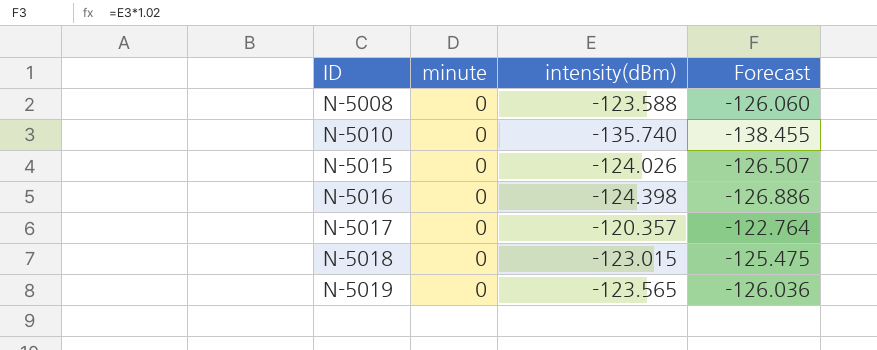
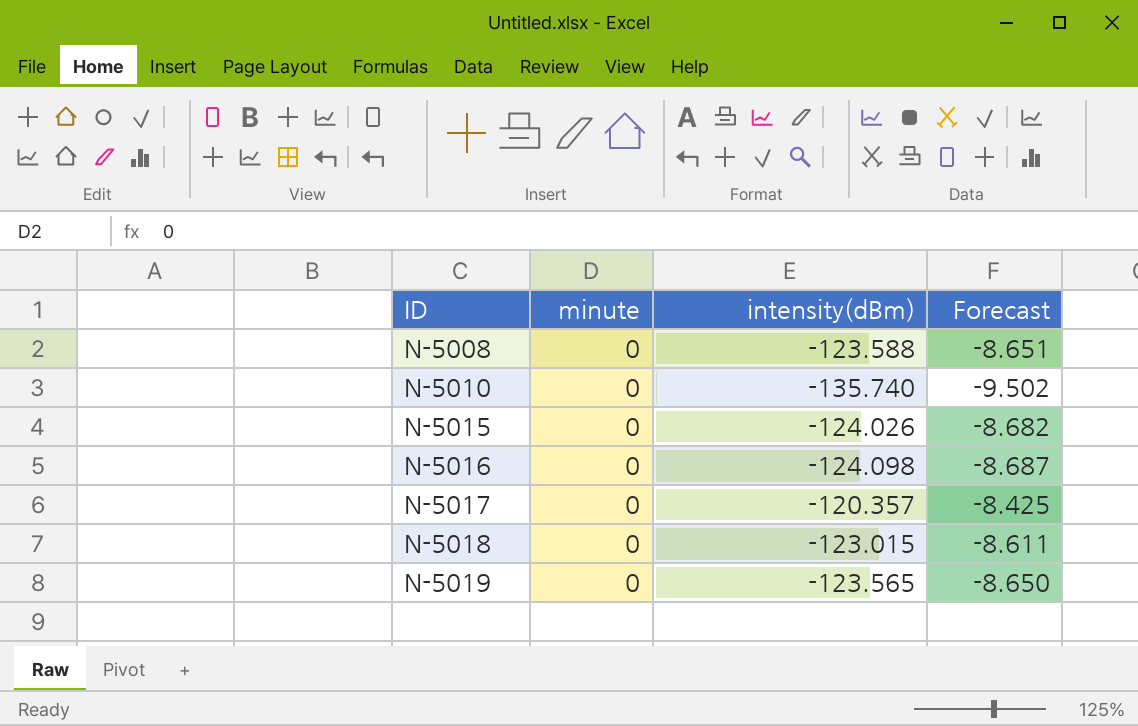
column Forecast | formula: [intensity(dBm)] * 1.02 -> [intensity(dBm)] * 0.07
N-5016 | intensity(dBm): -124.398 -> -124.098

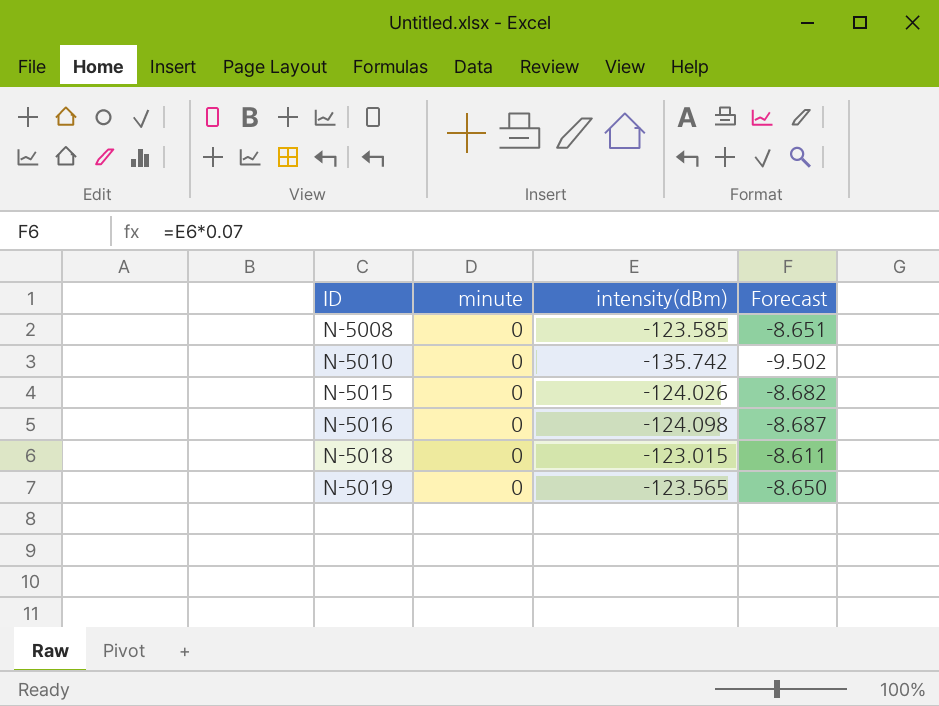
row N-5017: 0 | -120.357 | -8.425 -> none
N-5008 | intensity(dBm): -123.588 -> -123.585
N-5010 | intensity(dBm): -135.740 -> -135.742

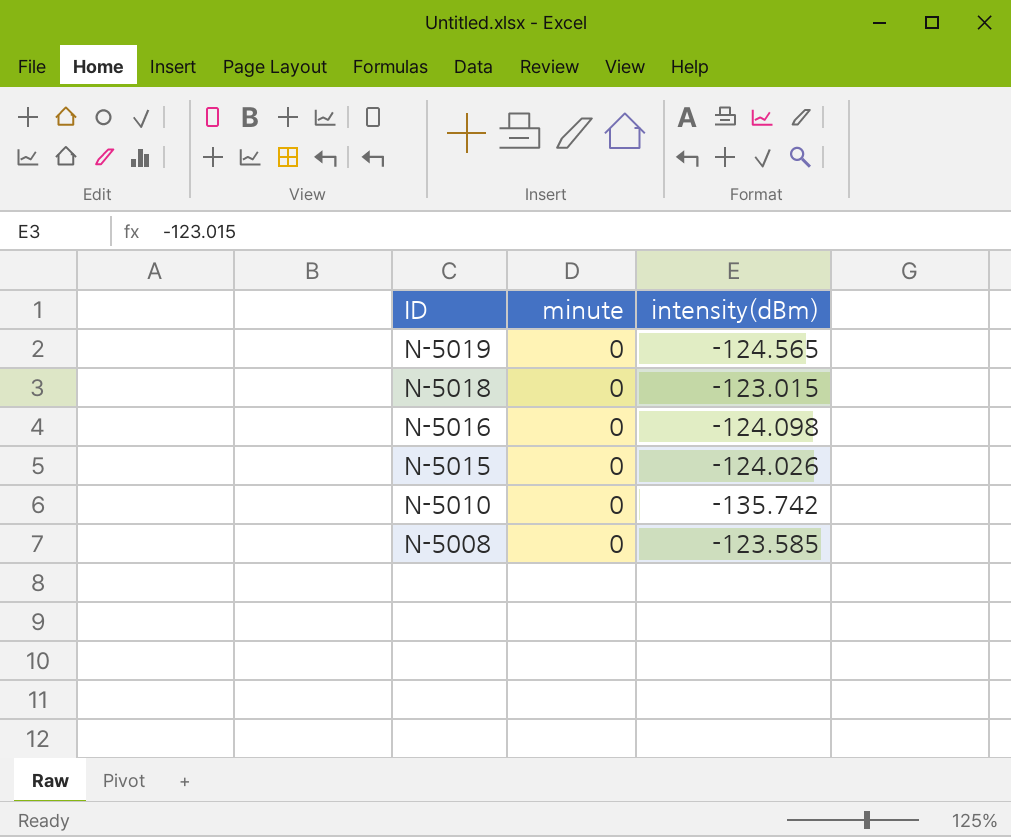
row order: ID ascending -> ID descending
column Forecast | formula: [intensity(dBm)] * 0.07 -> none
N-5019 | intensity(dBm): -123.565 -> -124.565

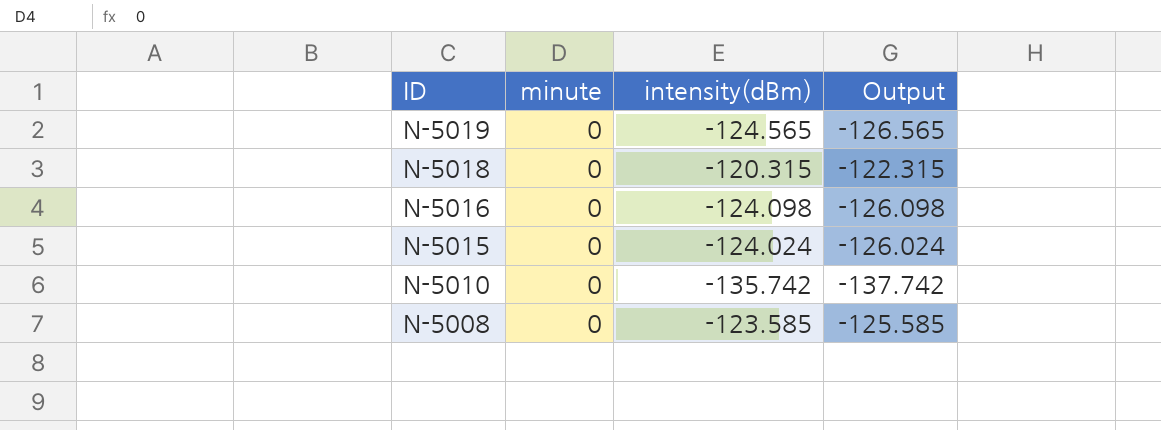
column Output | formula: none -> [intensity(dBm)] - 2
N-5018 | intensity(dBm): -123.015 -> -120.315
N-5015 | intensity(dBm): -124.026 -> -124.024

